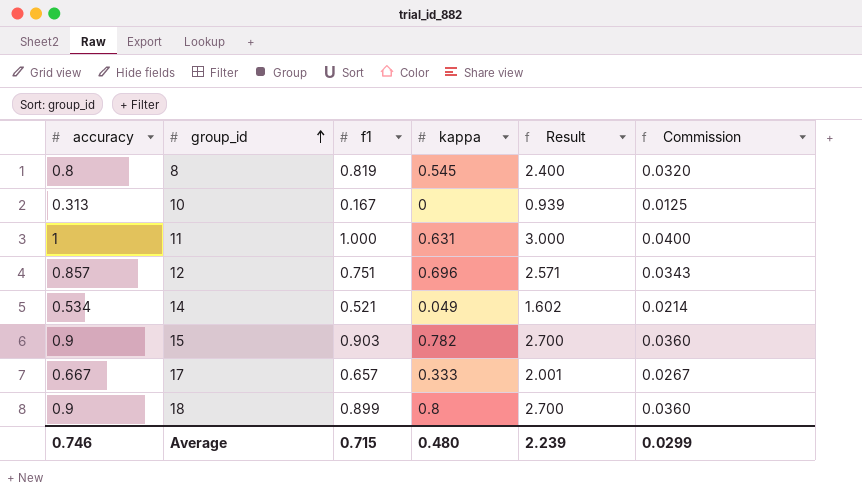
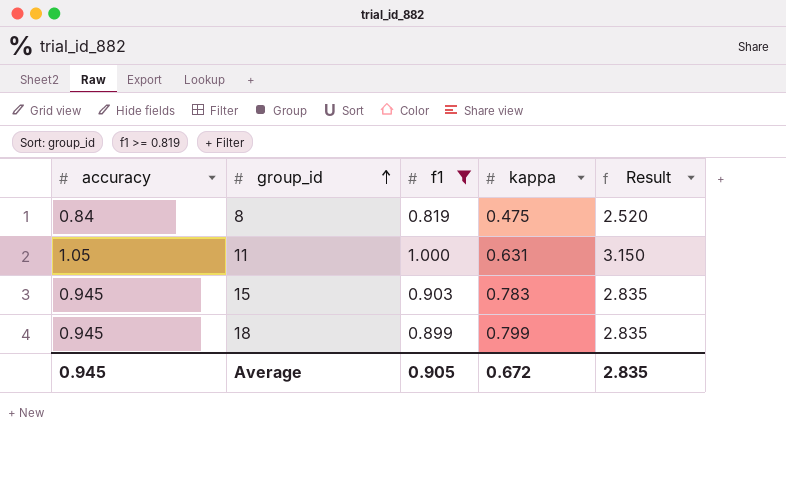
filter: none -> f1 >= 0.819
column Commission | formula: [accuracy] * 0.04 -> none
8 | accuracy: 0.8 -> 0.84
8 | kappa: 0.545 -> 0.475
8 | Result: 2.400 -> 2.520
11 | accuracy: 1 -> 1.05
11 | Result: 3.000 -> 3.150
15 | accuracy: 0.9 -> 0.945
15 | kappa: 0.782 -> 0.783
15 | Result: 2.700 -> 2.835
18 | accuracy: 0.9 -> 0.945
18 | kappa: 0.8 -> 0.799
18 | Result: 2.700 -> 2.835
Average | accuracy: 0.746 -> 0.945
Average | f1: 0.715 -> 0.905
Average | kappa: 0.480 -> 0.672
Average | Result: 2.239 -> 2.835

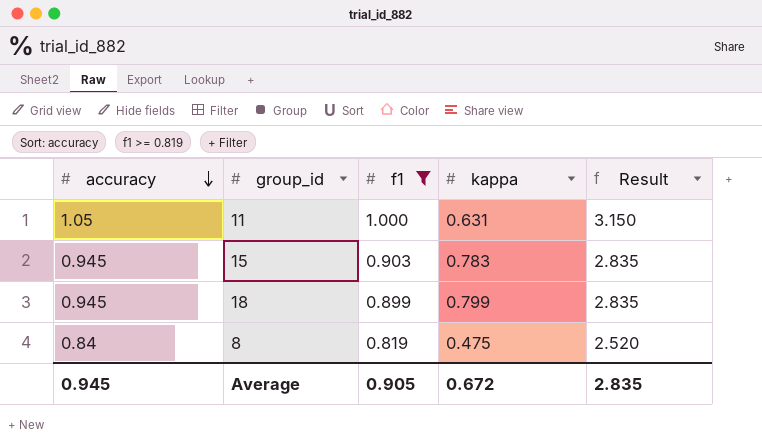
row order: group_id ascending -> accuracy descending

